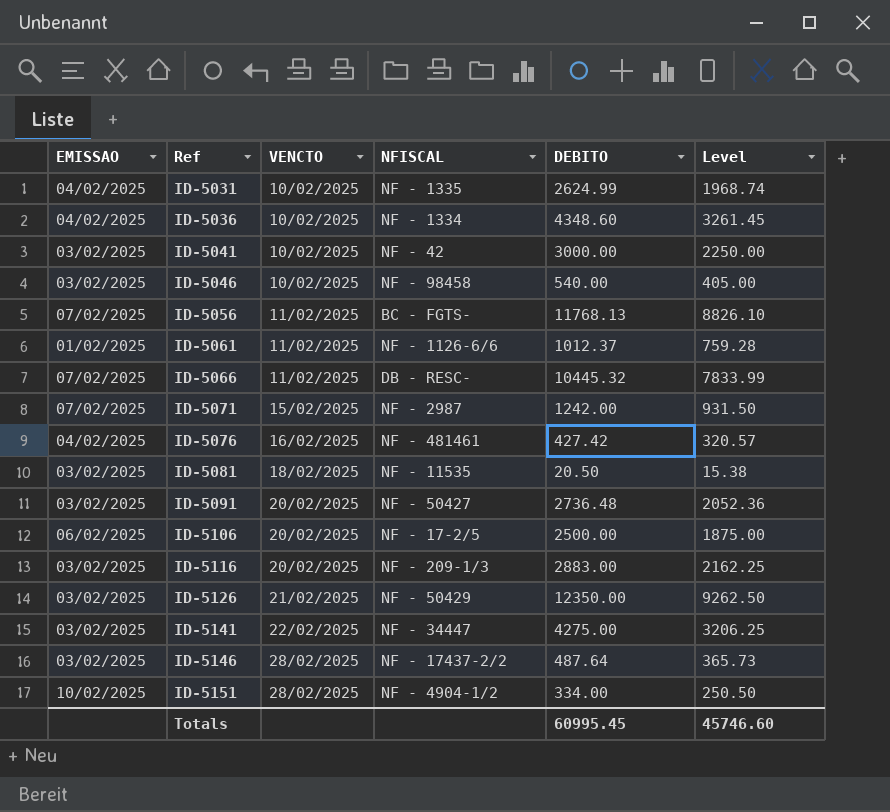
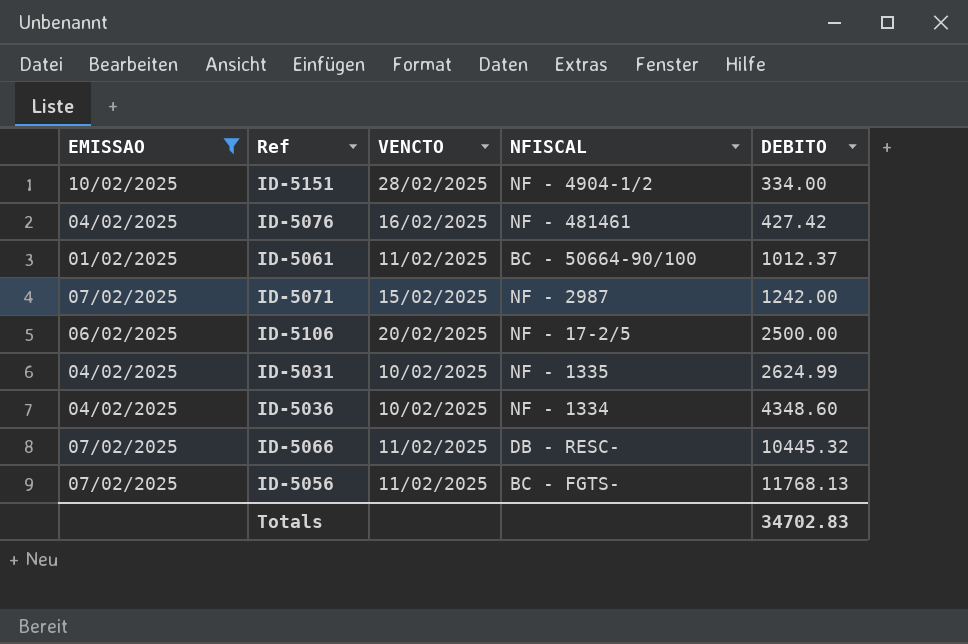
filter: none -> EMISSAO != 03/02/2025
row order: Ref ascending -> DEBITO ascending
column Level | formula: [DEBITO] * 0.75 -> none
ID-5061 | NFISCAL: NF - 1126-6/6 -> BC - 50664-90/100
Totals | DEBITO: 60995.45 -> 34702.83

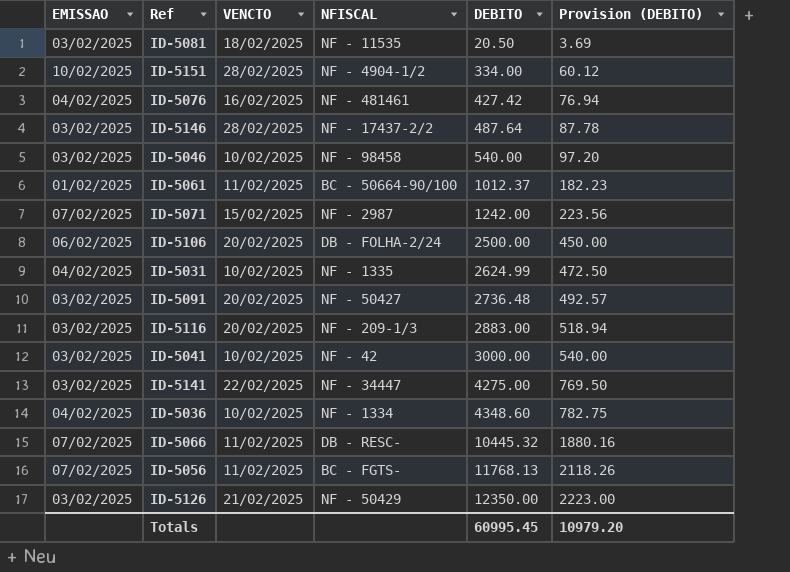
filter: EMISSAO != 03/02/2025 -> none
column Provision (DEBITO) | formula: none -> [DEBITO] * 0.18
ID-5106 | NFISCAL: NF - 17-2/5 -> DB - FOLHA-2/24
Totals | DEBITO: 34702.83 -> 60995.45

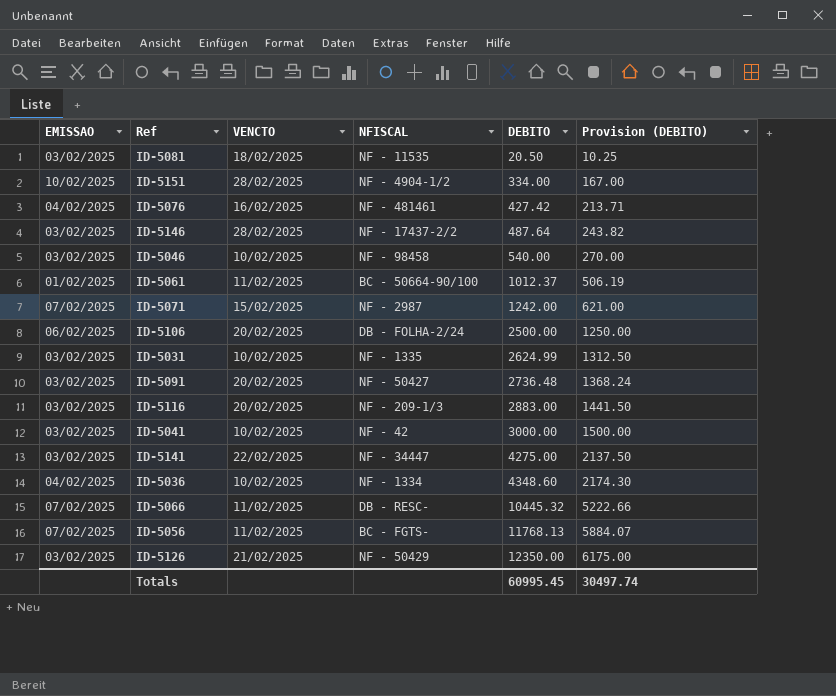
column Provision (DEBITO) | formula: [DEBITO] * 0.18 -> [DEBITO] * 0.5
ID-5031 | EMISSAO: 04/02/2025 -> 03/02/2025
Totals | Provision (DEBITO): 10979.20 -> 30497.74

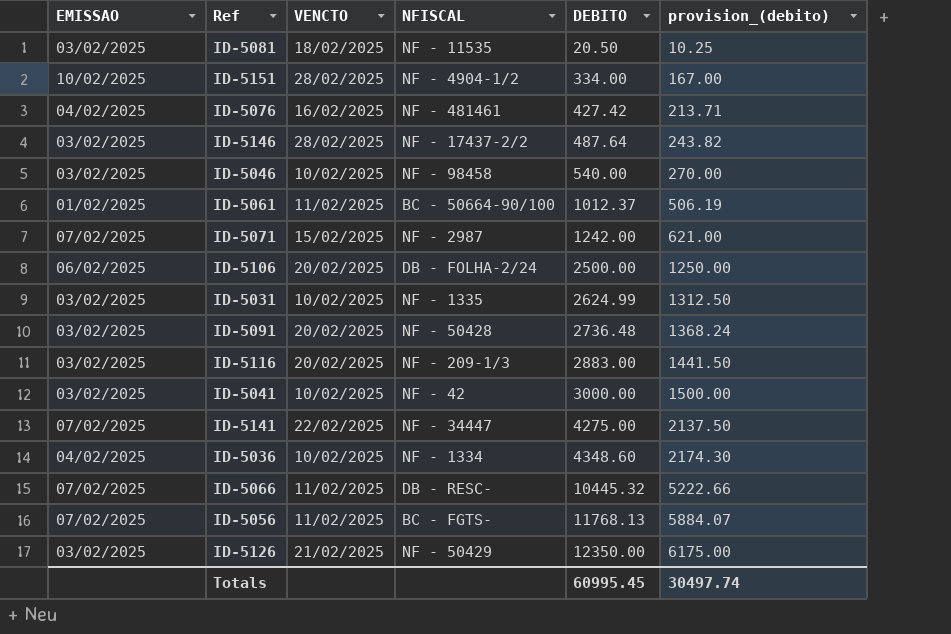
column name: Provision (DEBITO) -> provision_(debito)
ID-5091 | NFISCAL: NF - 50427 -> NF - 50428
ID-5141 | EMISSAO: 03/02/2025 -> 07/02/2025

